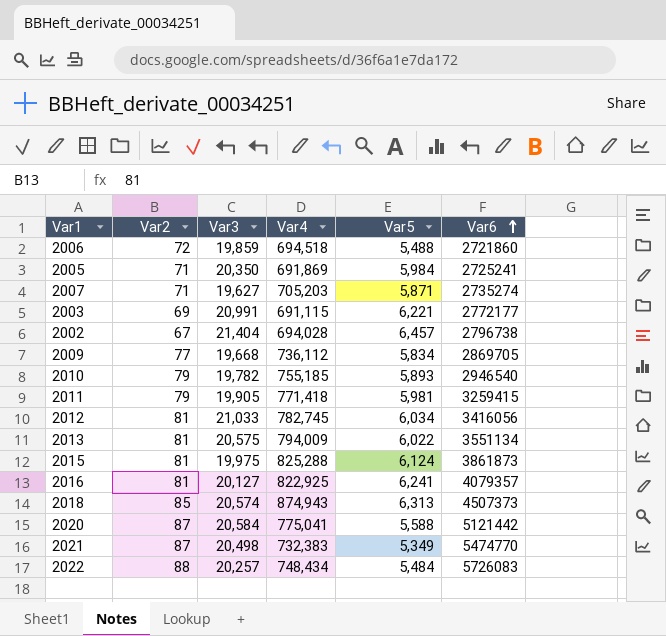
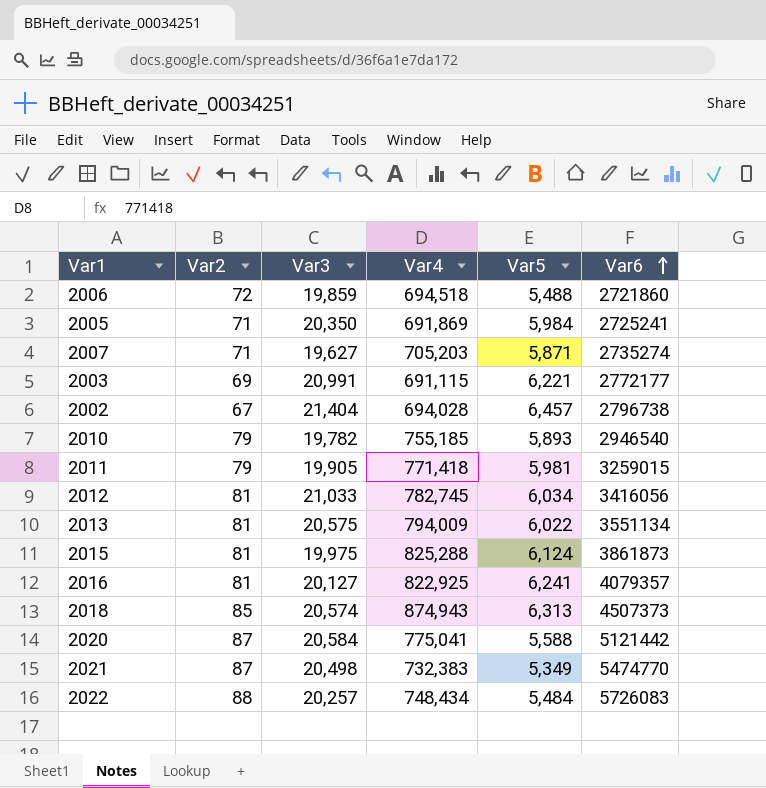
row 2009: 77 | 19,668 | 736,112 | 5,834 | 2869705 -> none
2011 | Var6: 3259415 -> 3259015

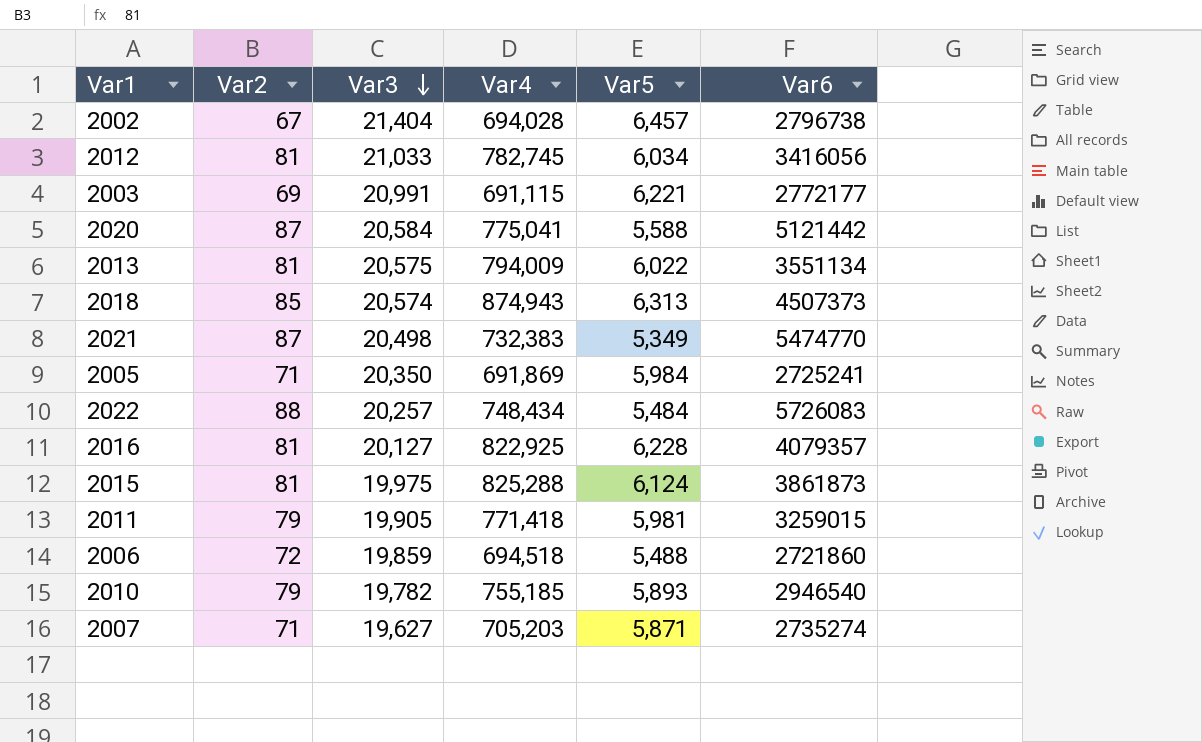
row order: Var6 ascending -> Var3 descending
2016 | Var5: 6,241 -> 6,228

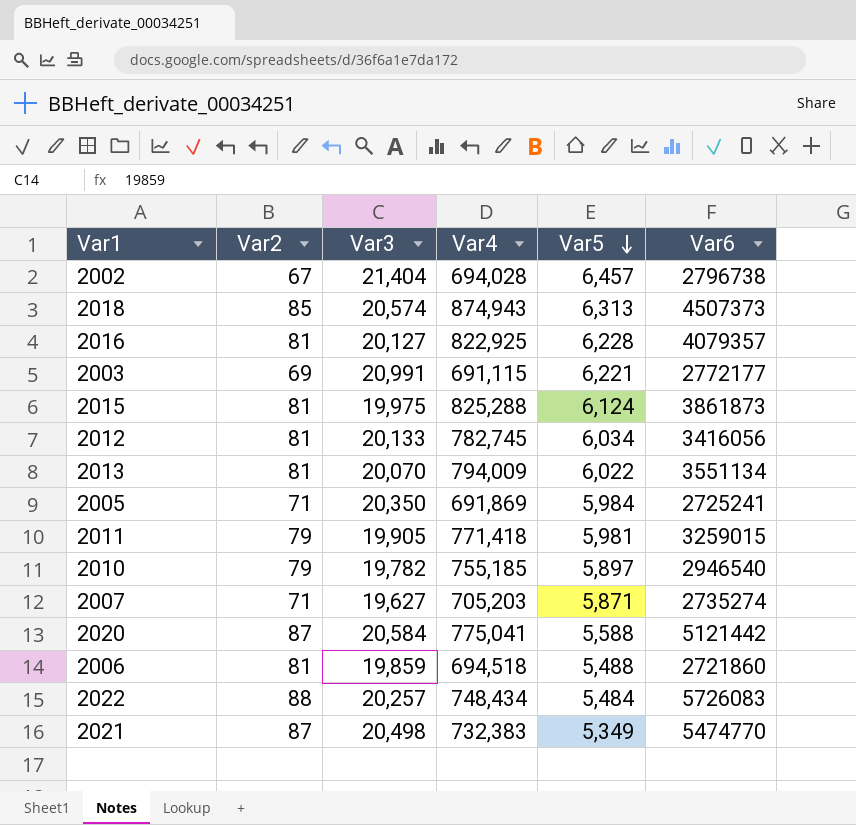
row order: Var3 descending -> Var5 descending
2012 | Var3: 21,033 -> 20,133
2013 | Var3: 20,575 -> 20,070
2010 | Var5: 5,893 -> 5,897
2006 | Var2: 72 -> 81

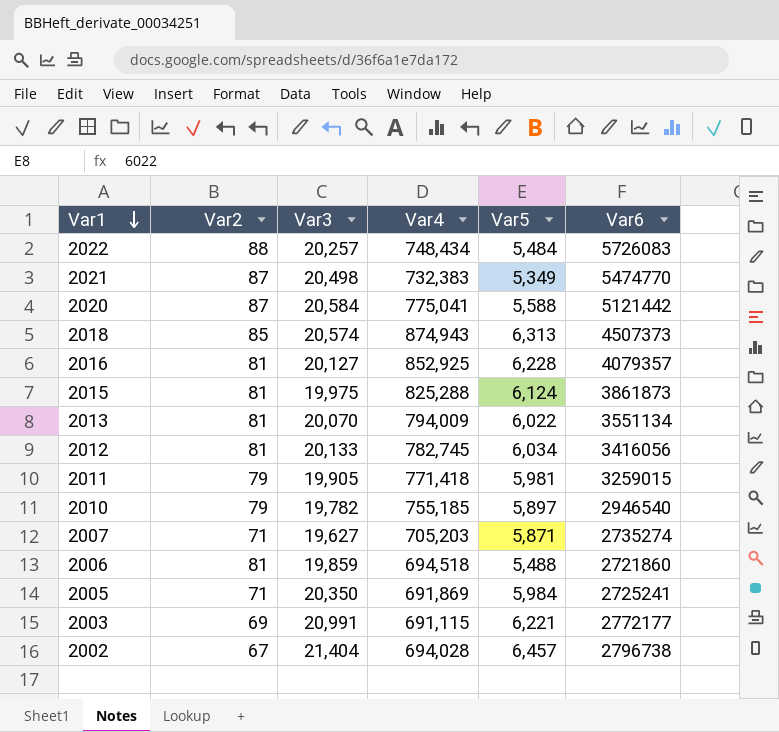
row order: Var5 descending -> Var1 descending
2016 | Var4: 822,925 -> 852,925

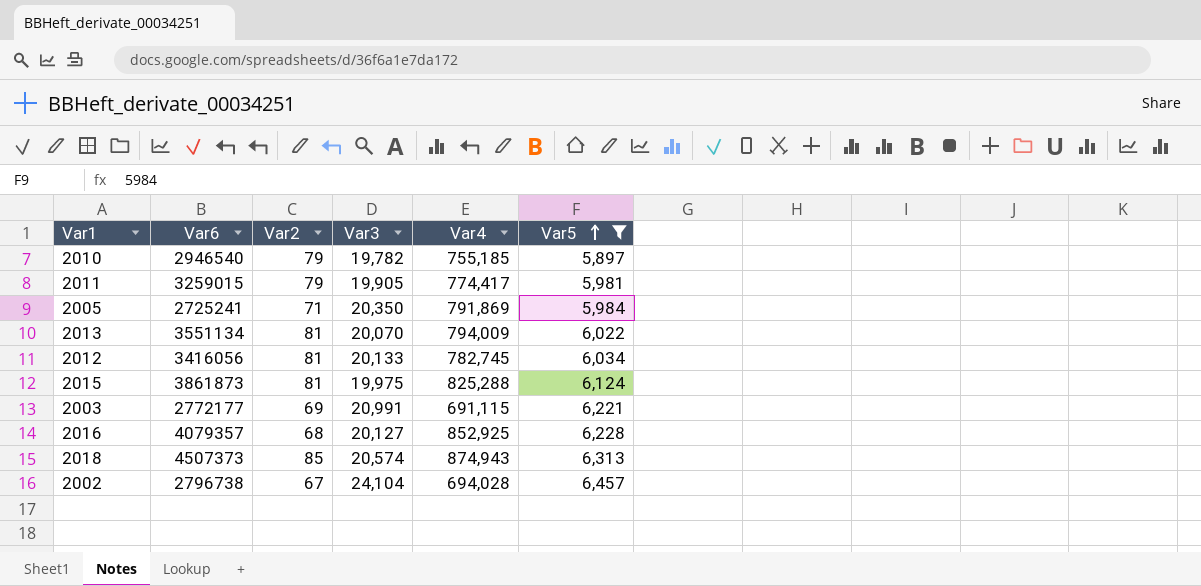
filter: none -> Var5 >= 5,897
row order: Var1 descending -> Var5 ascending
column Var6 | position: 6 -> 2
2011 | Var4: 771,418 -> 774,417
2005 | Var4: 691,869 -> 791,869
2016 | Var2: 81 -> 68
2002 | Var3: 21,404 -> 24,104

